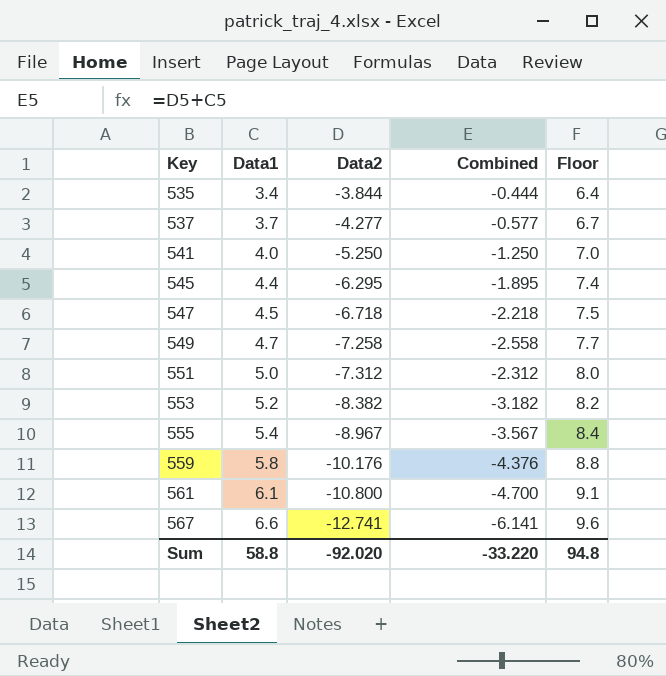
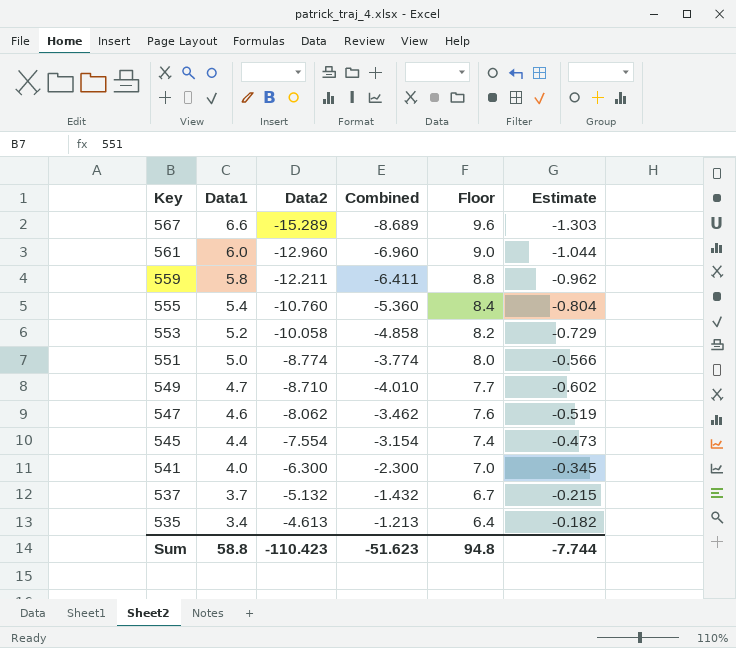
row order: Key ascending -> Key descending
column Estimate | formula: none -> [Combined] * 0.15
567 | Data2: -12.741 -> -15.289
567 | Combined: -6.141 -> -8.689
561 | Data1: 6.1 -> 6.0
561 | Data2: -10.800 -> -12.960
561 | Combined: -4.700 -> -6.960
561 | Floor: 9.1 -> 9.0
559 | Data2: -10.176 -> -12.211
559 | Combined: -4.376 -> -6.411
555 | Data2: -8.967 -> -10.760
555 | Combined: -3.567 -> -5.360
553 | Data2: -8.382 -> -10.058
553 | Combined: -3.182 -> -4.858
551 | Data2: -7.312 -> -8.774
551 | Combined: -2.312 -> -3.774
549 | Data2: -7.258 -> -8.710
549 | Combined: -2.558 -> -4.010
547 | Data1: 4.5 -> 4.6
547 | Data2: -6.718 -> -8.062
547 | Combined: -2.218 -> -3.462
547 | Floor: 7.5 -> 7.6
545 | Data2: -6.295 -> -7.554
545 | Combined: -1.895 -> -3.154
541 | Data2: -5.250 -> -6.300
541 | Combined: -1.250 -> -2.300
537 | Data2: -4.277 -> -5.132
537 | Combined: -0.577 -> -1.432
535 | Data2: -3.844 -> -4.613
535 | Combined: -0.444 -> -1.213
Sum | Data2: -92.020 -> -110.423
Sum | Combined: -33.220 -> -51.623

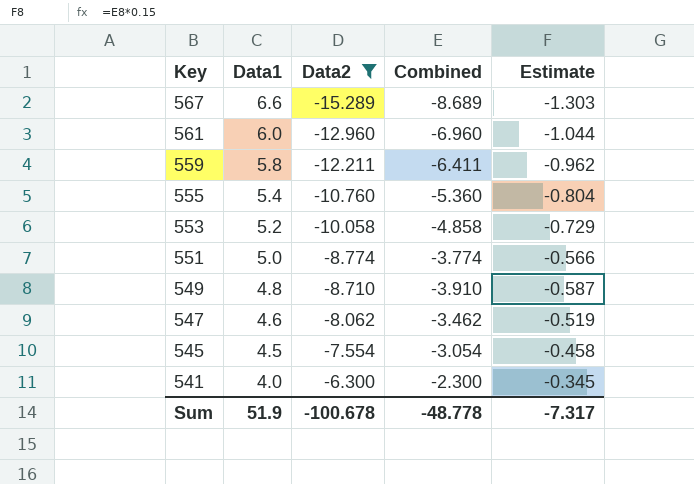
filter: none -> Data2 <= -6.300
column Floor | formula: [Data1] + 3 -> none
549 | Data1: 4.7 -> 4.8
549 | Combined: -4.010 -> -3.910
549 | Estimate: -0.602 -> -0.587
545 | Data1: 4.4 -> 4.5
545 | Combined: -3.154 -> -3.054
545 | Estimate: -0.473 -> -0.458
Sum | Data1: 58.8 -> 51.9
Sum | Data2: -110.423 -> -100.678
Sum | Combined: -51.623 -> -48.778
Sum | Estimate: -7.744 -> -7.317

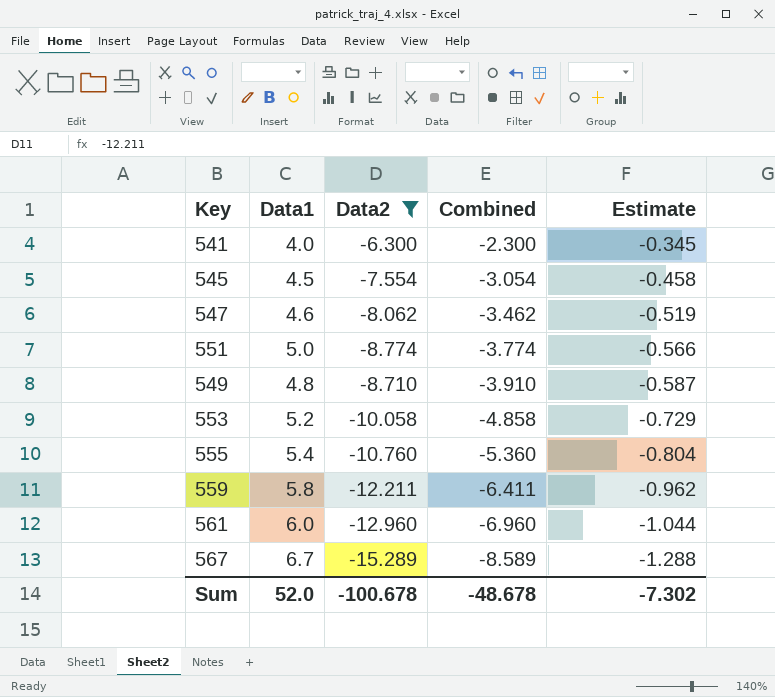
row order: Key descending -> Combined descending
567 | Data1: 6.6 -> 6.7
567 | Combined: -8.689 -> -8.589
567 | Estimate: -1.303 -> -1.288
Sum | Data1: 51.9 -> 52.0
Sum | Combined: -48.778 -> -48.678
Sum | Estimate: -7.317 -> -7.302

